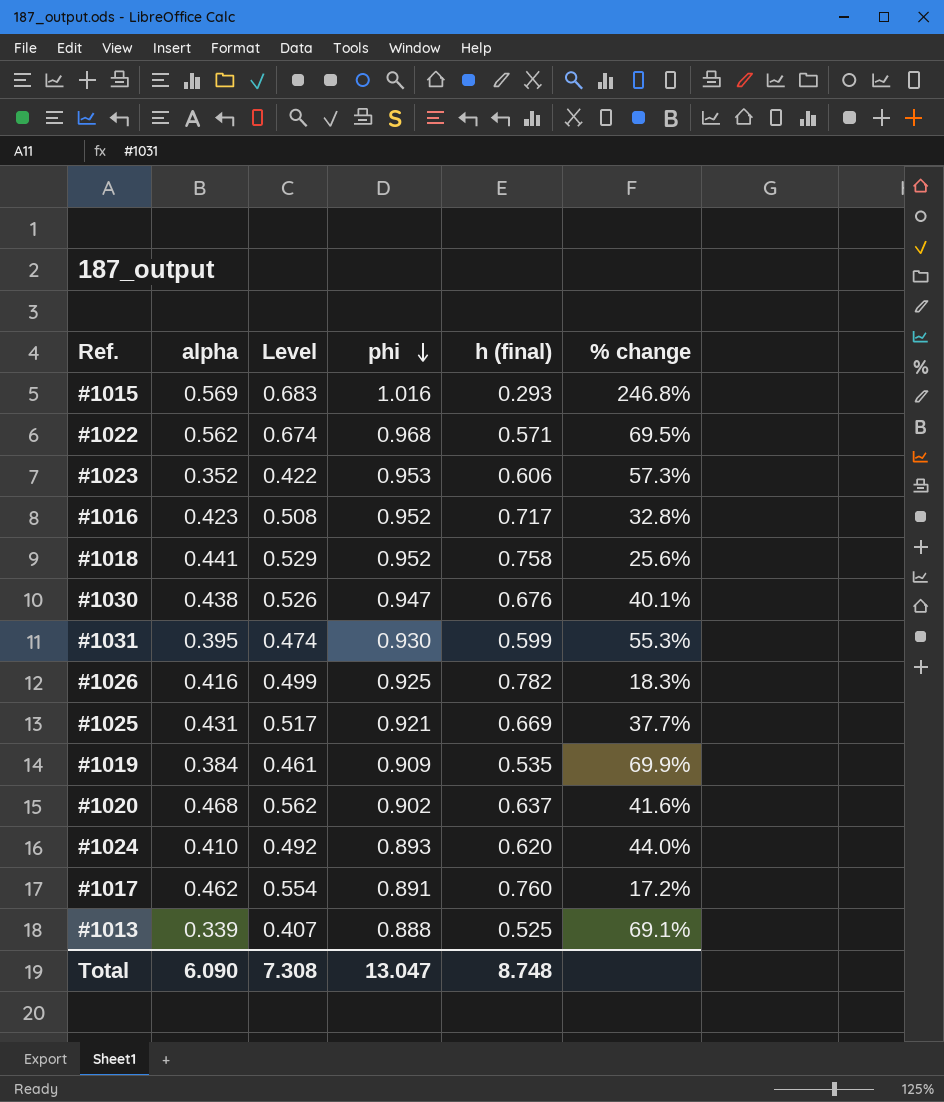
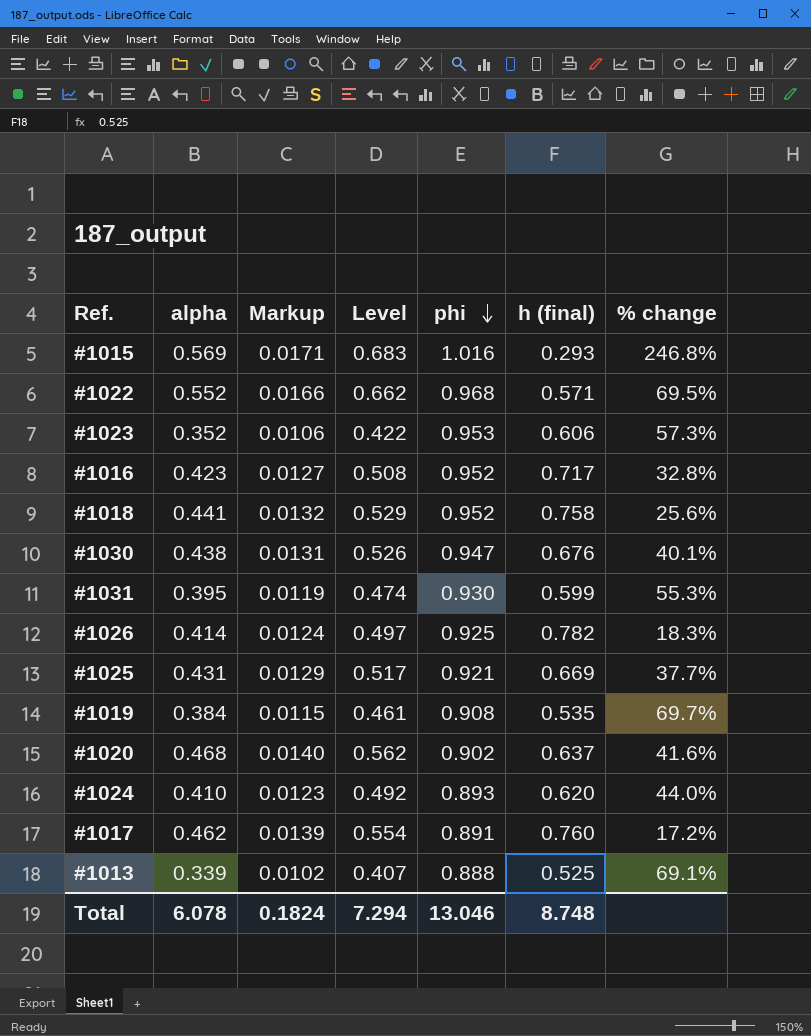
column Markup | formula: none -> [alpha] * 0.03
#1022 | alpha: 0.562 -> 0.552
#1022 | Level: 0.674 -> 0.662
#1026 | alpha: 0.416 -> 0.414
#1026 | Level: 0.499 -> 0.497
#1019 | phi: 0.909 -> 0.908
#1019 | % change: 69.9% -> 69.7%
Total | alpha: 6.090 -> 6.078
Total | Level: 7.308 -> 7.294
Total | phi: 13.047 -> 13.046

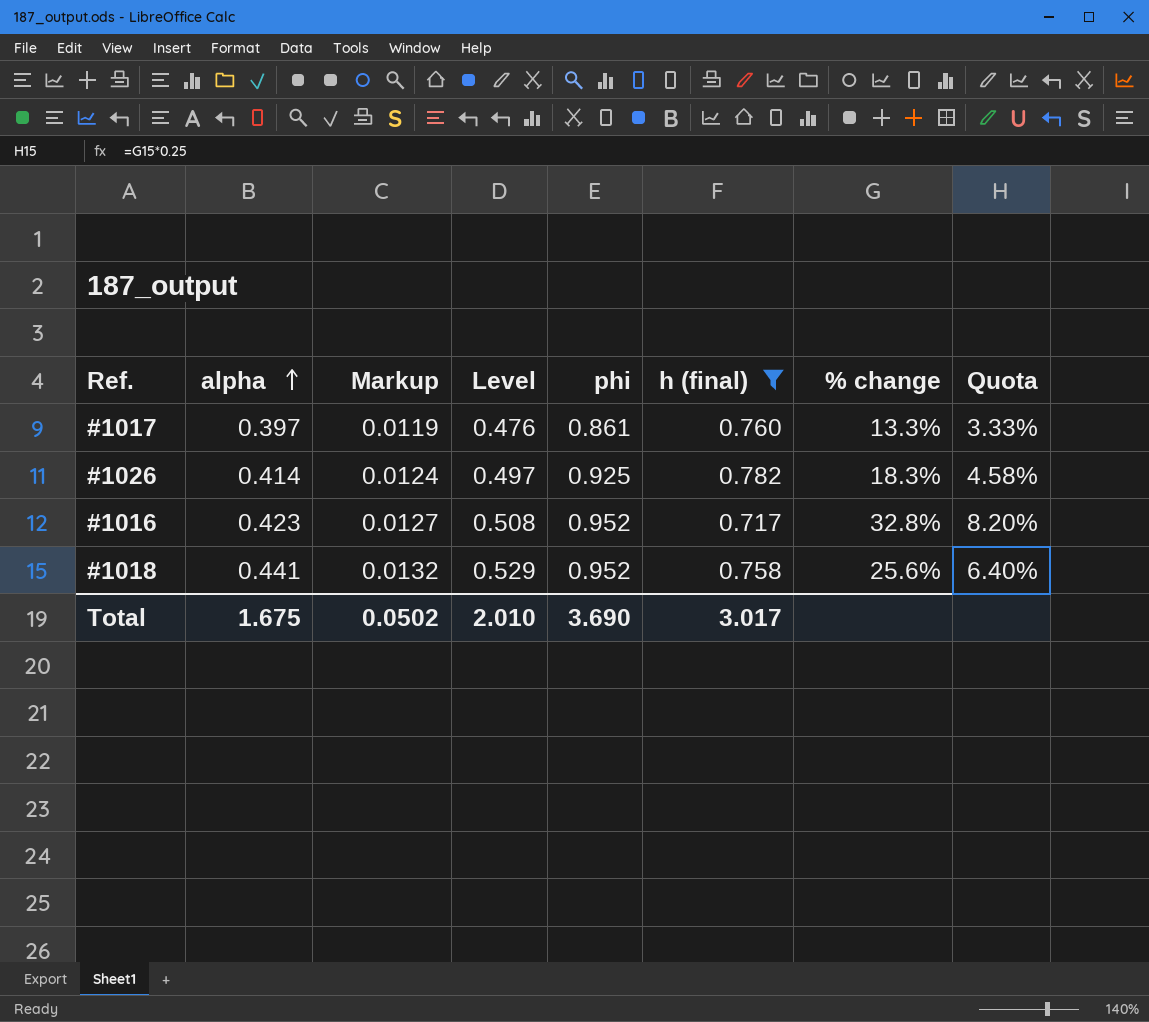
filter: none -> h (final) >= 0.717
row order: phi descending -> alpha ascending
column Quota | formula: none -> [% change] * 0.25
#1017 | alpha: 0.462 -> 0.397
#1017 | Markup: 0.0139 -> 0.0119
#1017 | Level: 0.554 -> 0.476
#1017 | phi: 0.891 -> 0.861
#1017 | % change: 17.2% -> 13.3%
Total | alpha: 6.078 -> 1.675
Total | Markup: 0.1824 -> 0.0502
Total | Level: 7.294 -> 2.010
Total | phi: 13.046 -> 3.690
Total | h (final): 8.748 -> 3.017

